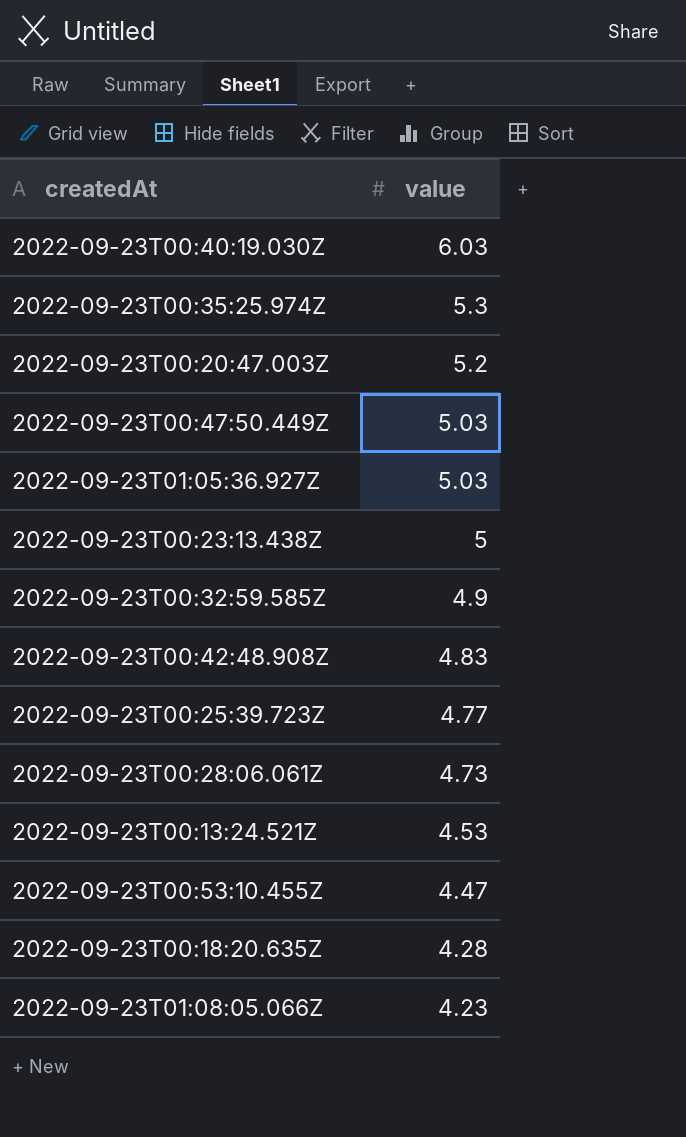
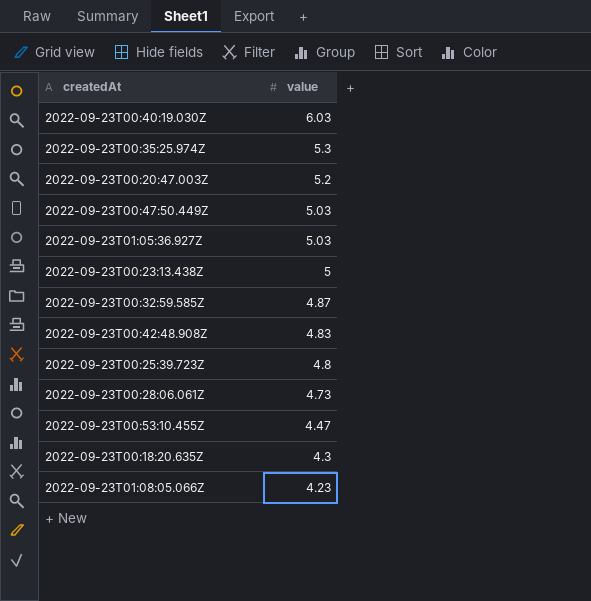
row 2022-09-23T00:13:24.521Z: 4.53 -> none
2022-09-23T00:32:59.585Z | value: 4.9 -> 4.87
2022-09-23T00:25:39.723Z | value: 4.77 -> 4.8
2022-09-23T00:18:20.635Z | value: 4.28 -> 4.3

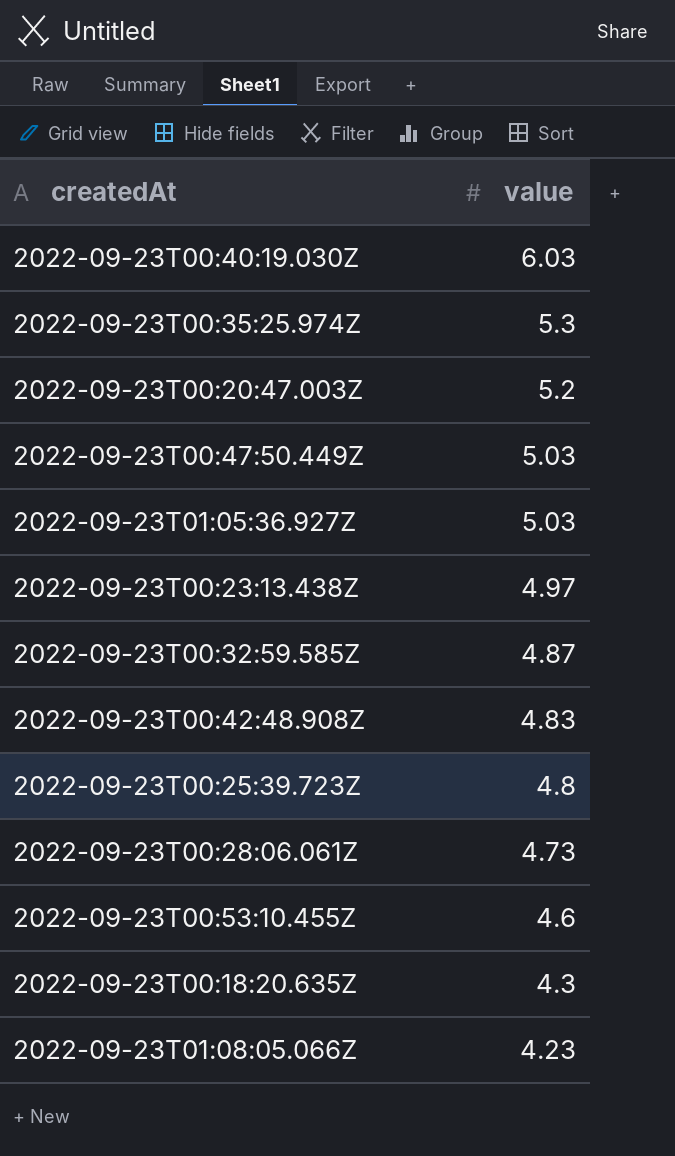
2022-09-23T00:23:13.438Z | value: 5 -> 4.97
2022-09-23T00:53:10.455Z | value: 4.47 -> 4.6

